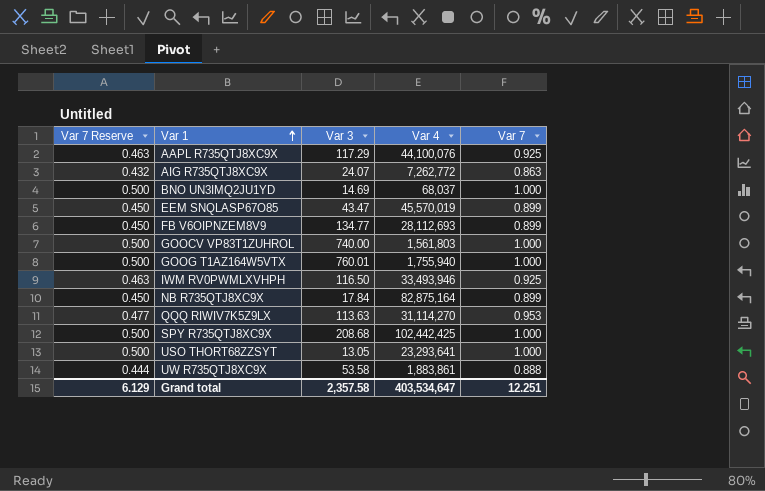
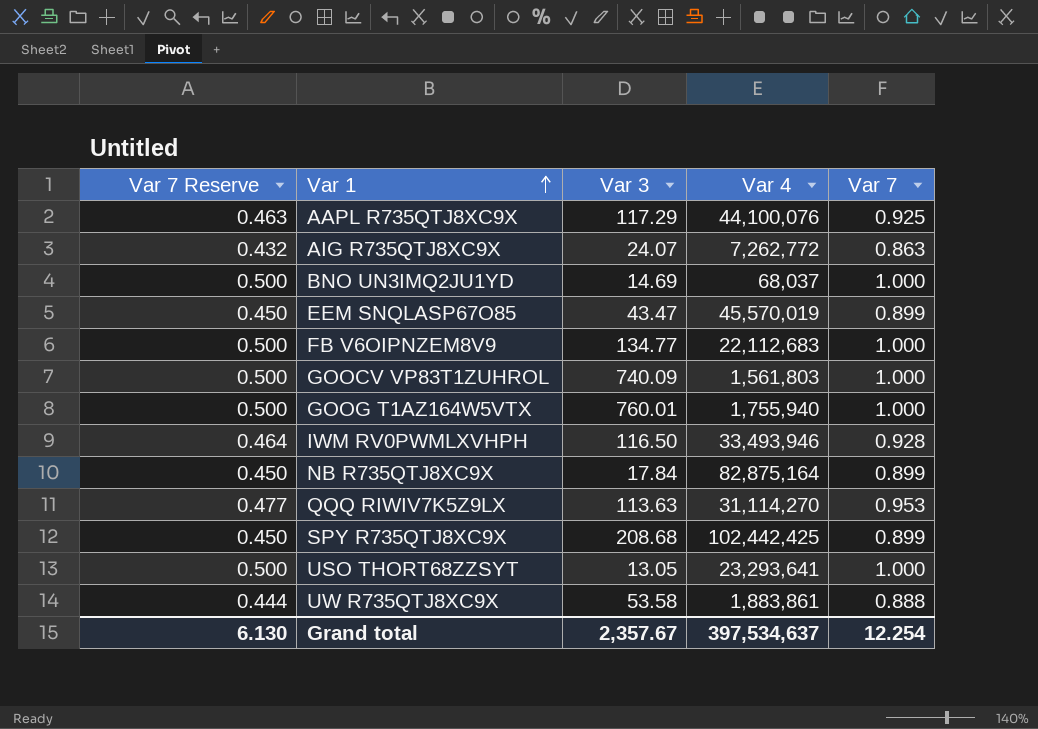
FB V6OIPNZEM8V9 | Var 7 Reserve: 0.450 -> 0.500
FB V6OIPNZEM8V9 | Var 4: 28,112,693 -> 22,112,683
FB V6OIPNZEM8V9 | Var 7: 0.899 -> 1.000
GOOCV VP83T1ZUHROL | Var 3: 740.00 -> 740.09
IWM RV0PWMLXVHPH | Var 7 Reserve: 0.463 -> 0.464
IWM RV0PWMLXVHPH | Var 7: 0.925 -> 0.928
SPY R735QTJ8XC9X | Var 7 Reserve: 0.500 -> 0.450
SPY R735QTJ8XC9X | Var 7: 1.000 -> 0.899
Grand total | Var 7 Reserve: 6.129 -> 6.130
Grand total | Var 3: 2,357.58 -> 2,357.67
Grand total | Var 4: 403,534,647 -> 397,534,637
Grand total | Var 7: 12.251 -> 12.254

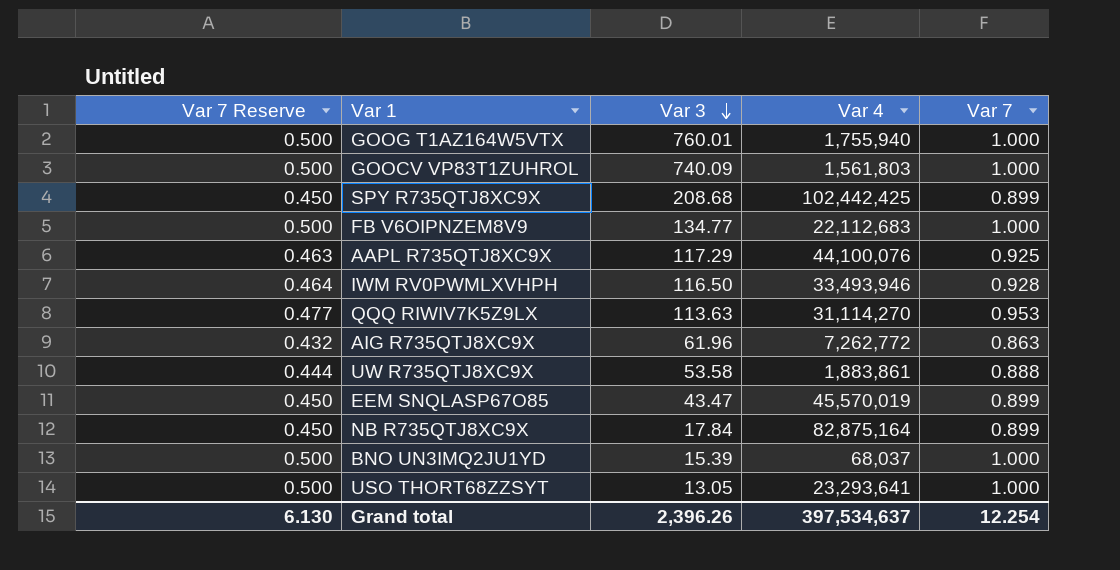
row order: Var 1 ascending -> Var 3 descending
AIG R735QTJ8XC9X | Var 3: 24.07 -> 61.96
BNO UN3IMQ2JU1YD | Var 3: 14.69 -> 15.39
Grand total | Var 3: 2,357.67 -> 2,396.26

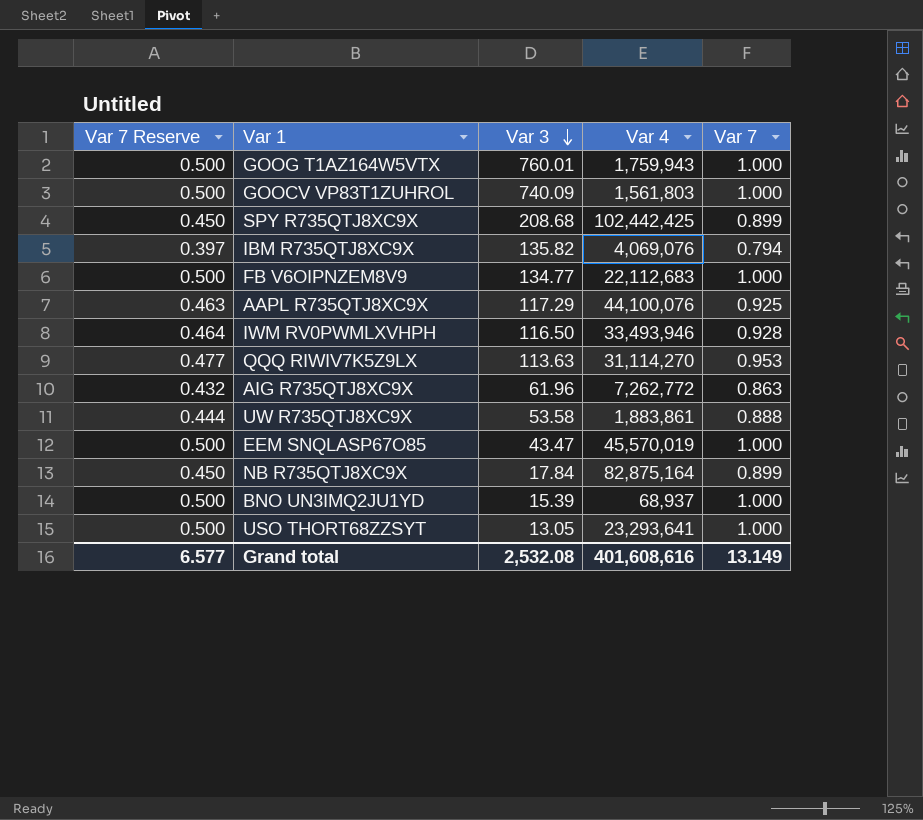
GOOG T1AZ164W5VTX | Var 4: 1,755,940 -> 1,759,943
row IBM R735QTJ8XC9X: none -> 0.397 | 135.82 | 4,069,076 | 0.794
EEM SNQLASP67O85 | Var 7 Reserve: 0.450 -> 0.500
EEM SNQLASP67O85 | Var 7: 0.899 -> 1.000
BNO UN3IMQ2JU1YD | Var 4: 68,037 -> 68,937
Grand total | Var 7 Reserve: 6.130 -> 6.577
Grand total | Var 3: 2,396.26 -> 2,532.08
Grand total | Var 4: 397,534,637 -> 401,608,616
Grand total | Var 7: 12.254 -> 13.149

